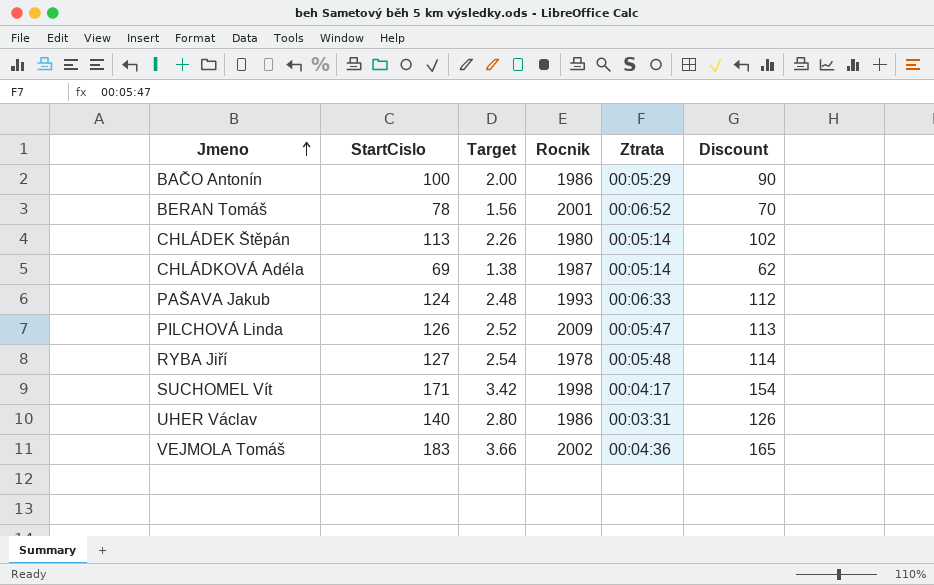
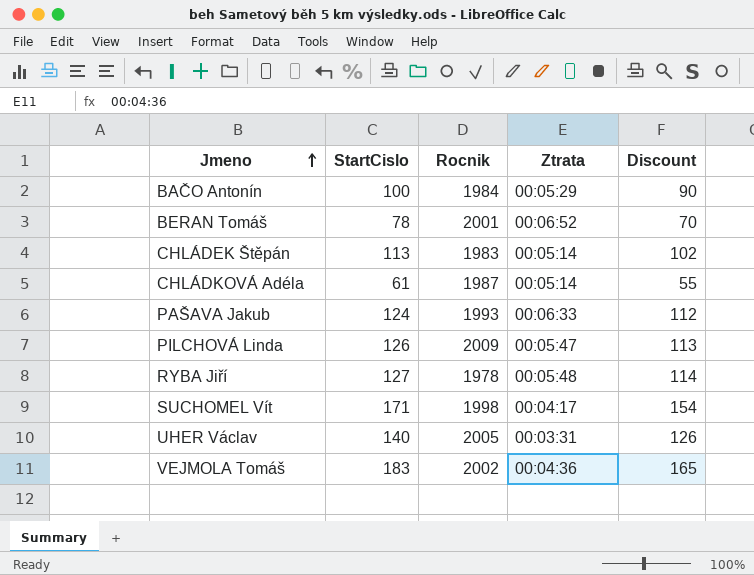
column Target | formula: [StartCislo] * 0.02 -> none
BAČO Antonín | Rocnik: 1986 -> 1984
CHLÁDEK Štěpán | Rocnik: 1980 -> 1983
CHLÁDKOVÁ Adéla | StartCislo: 69 -> 61
CHLÁDKOVÁ Adéla | Discount: 62 -> 55
UHER Václav | Rocnik: 1986 -> 2005

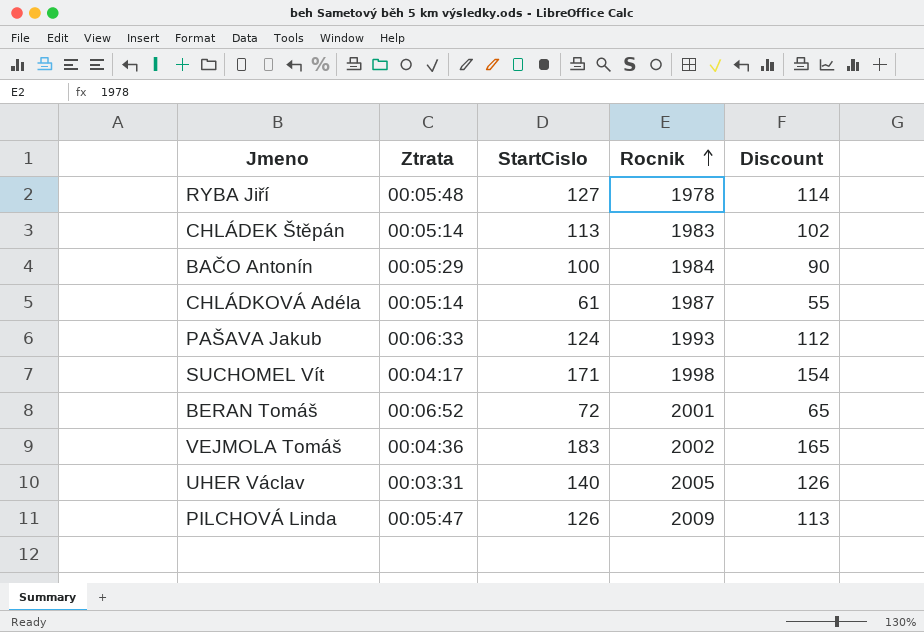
row order: Jmeno ascending -> Rocnik ascending
column Ztrata | position: 4 -> 2
BERAN Tomáš | StartCislo: 78 -> 72
BERAN Tomáš | Discount: 70 -> 65

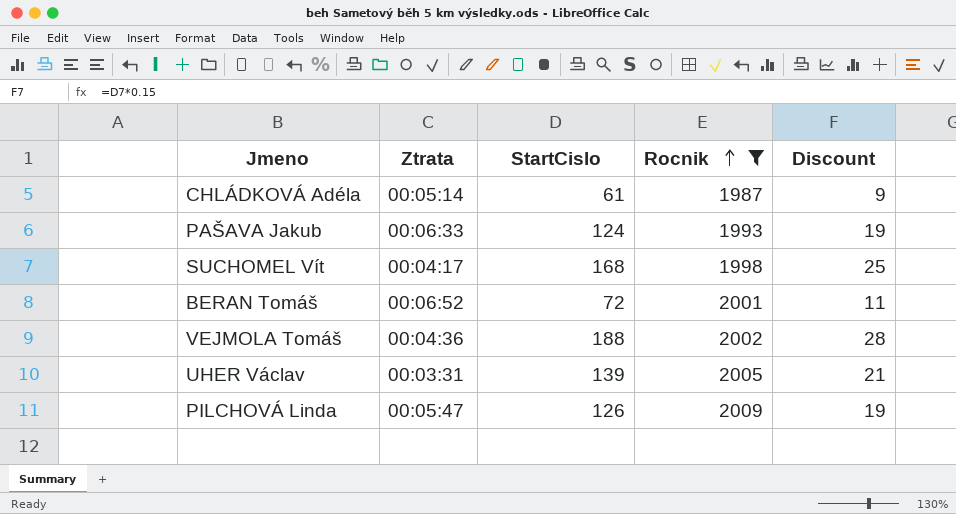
filter: none -> Rocnik >= 1987
column Discount | formula: [StartCislo] * 0.9 -> [StartCislo] * 0.15
SUCHOMEL Vít | StartCislo: 171 -> 168
VEJMOLA Tomáš | StartCislo: 183 -> 188
UHER Václav | StartCislo: 140 -> 139

